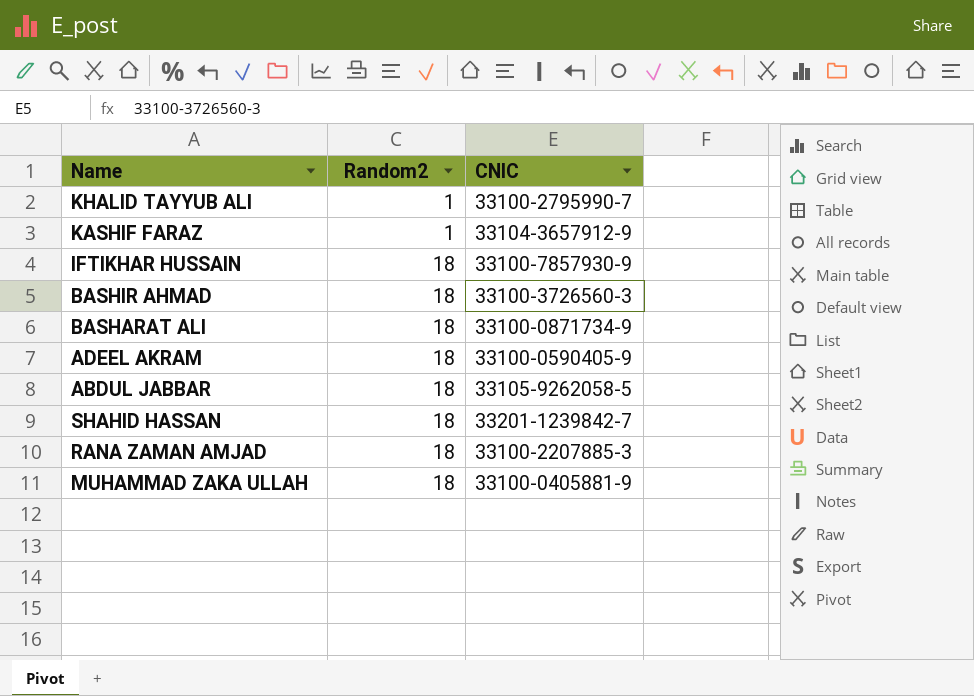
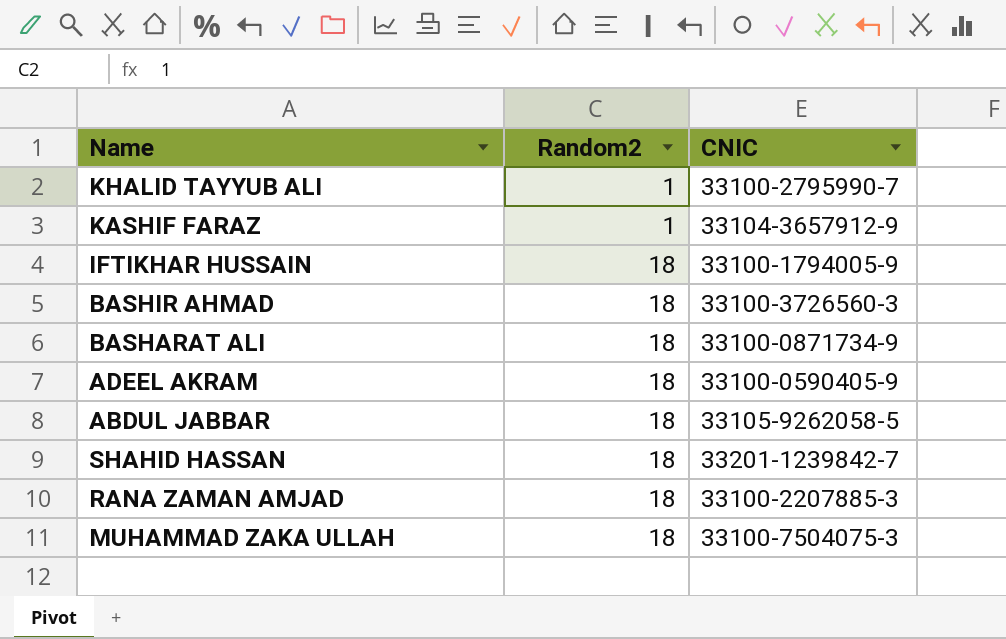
IFTIKHAR HUSSAIN | CNIC: 33100-7857930-9 -> 33100-1794005-9
MUHAMMAD ZAKA ULLAH | CNIC: 33100-0405881-9 -> 33100-7504075-3

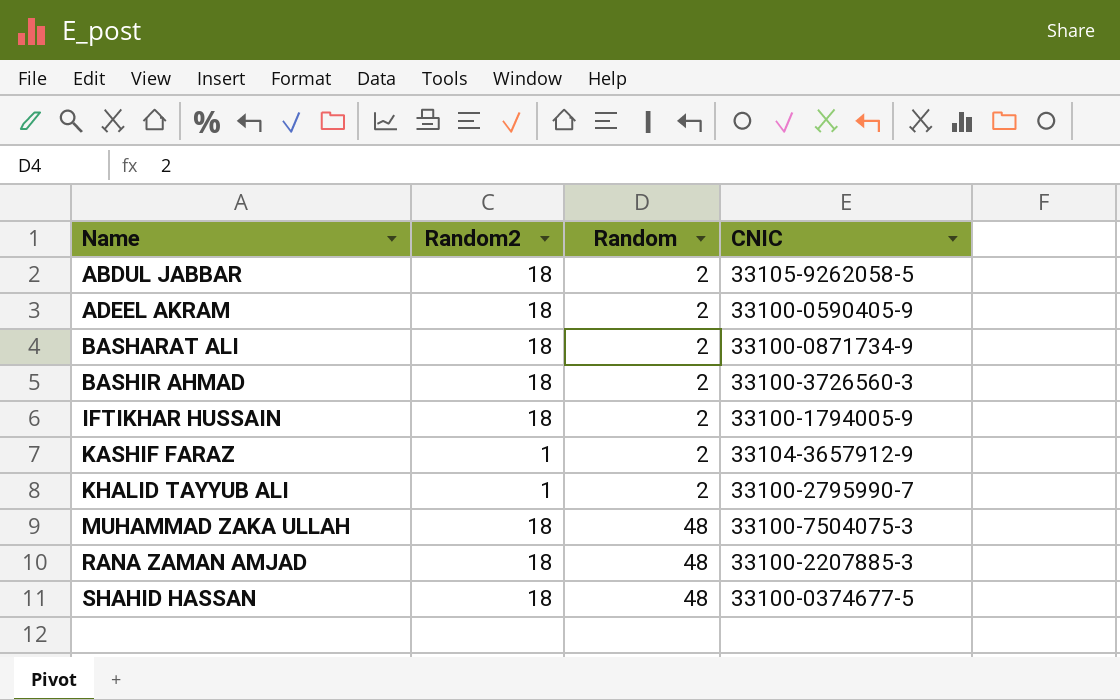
row order: Random2 ascending -> Name ascending
column Random | position: none -> 3
SHAHID HASSAN | CNIC: 33201-1239842-7 -> 33100-0374677-5

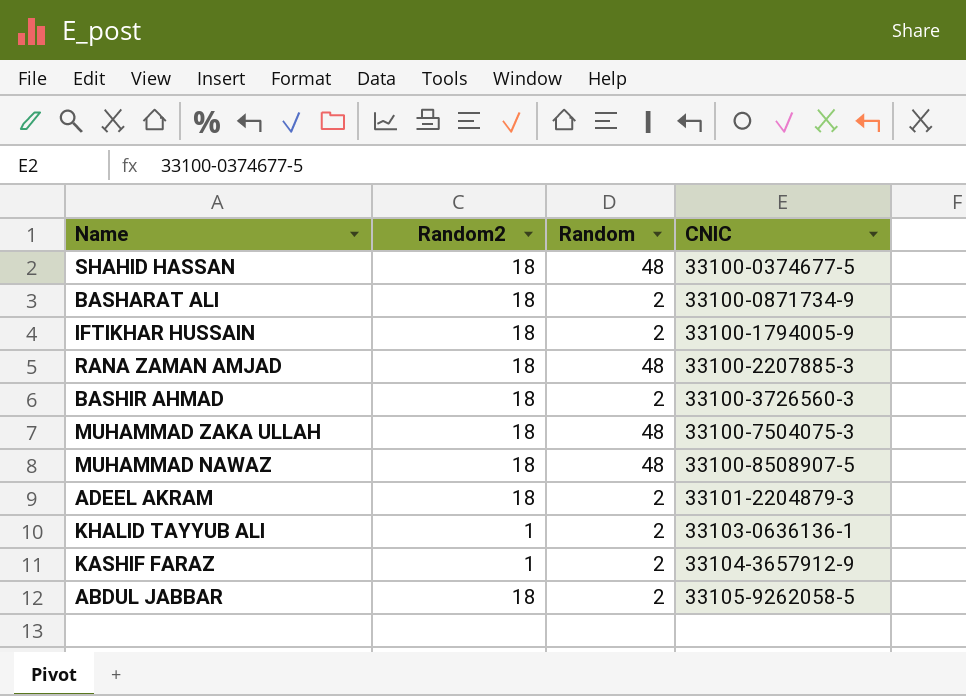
row order: Name ascending -> CNIC ascending
row MUHAMMAD NAWAZ: none -> 18 | 48 | 33100-8508907-5
ADEEL AKRAM | CNIC: 33100-0590405-9 -> 33101-2204879-3
KHALID TAYYUB ALI | CNIC: 33100-2795990-7 -> 33103-0636136-1

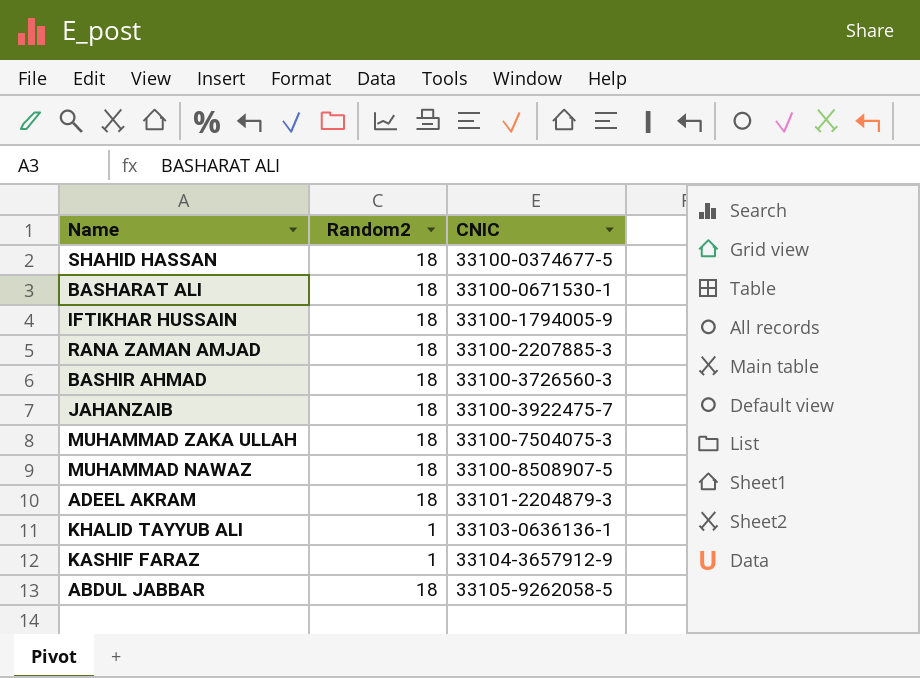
column Random | position: 3 -> none
BASHARAT ALI | CNIC: 33100-0871734-9 -> 33100-0671530-1
row JAHANZAIB: none -> 18 | 33100-3922475-7

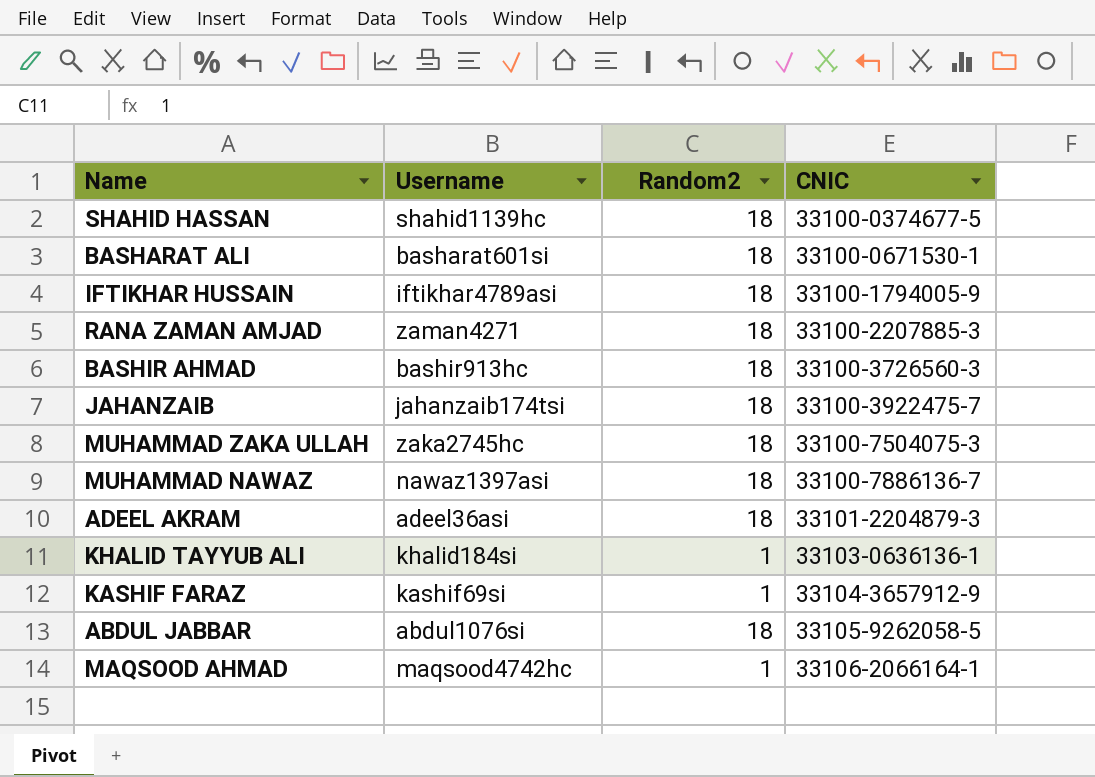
column Username | position: none -> 2
MUHAMMAD NAWAZ | CNIC: 33100-8508907-5 -> 33100-7886136-7
row MAQSOOD AHMAD: none -> maqsood4742hc | 1 | 33106-2066164-1

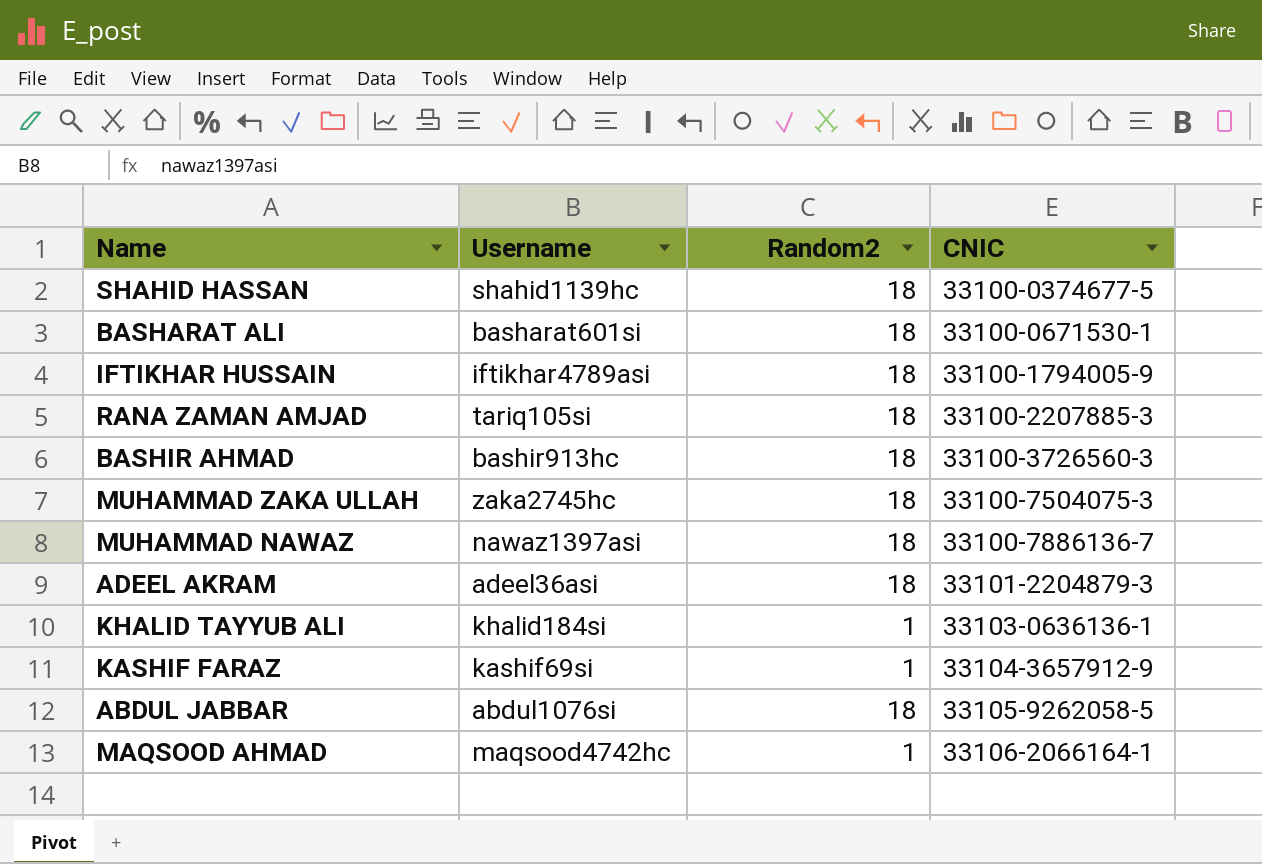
row JAHANZAIB: jahanzaib174tsi | 18 | 33100-3922475-7 -> none
RANA ZAMAN AMJAD | Username: zaman4271 -> tariq105si

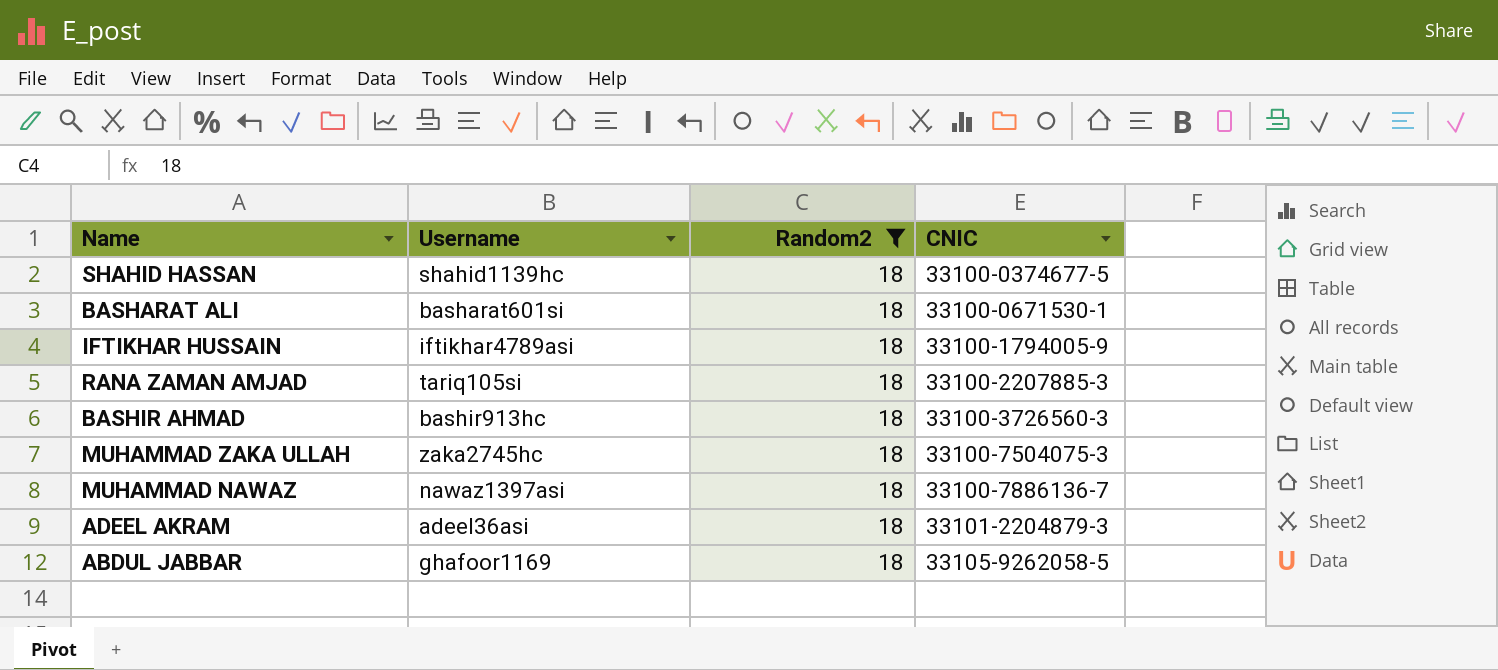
filter: none -> Random2 = 18
ABDUL JABBAR | Username: abdul1076si -> ghafoor1169

